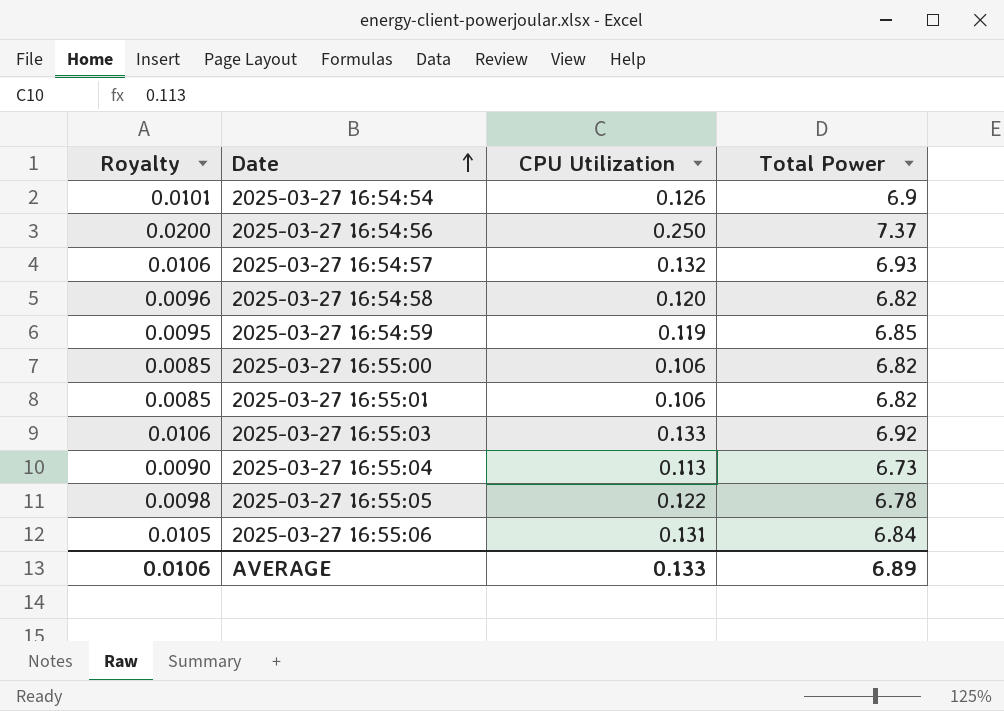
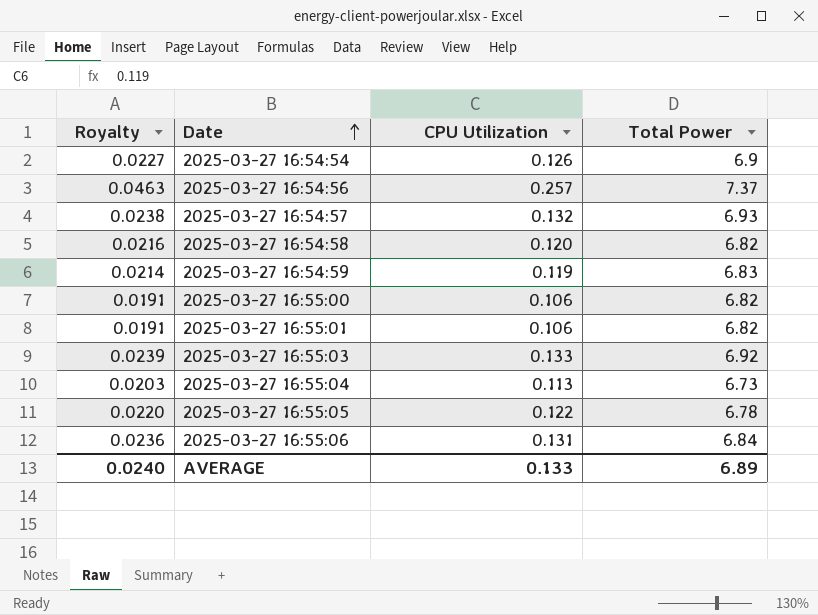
column Royalty | formula: [CPU Utilization] * 0.08 -> [CPU Utilization] * 0.18
2025-03-27 16:54:56 | CPU Utilization: 0.250 -> 0.257
2025-03-27 16:54:59 | Total Power: 6.85 -> 6.83
AVERAGE | Royalty: 0.0106 -> 0.0240

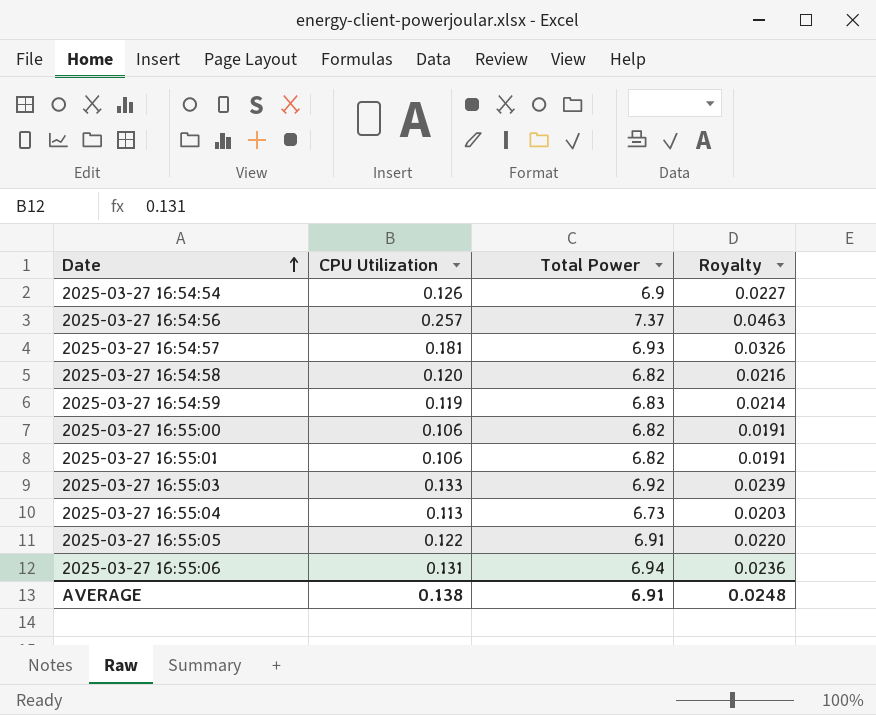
column Royalty | position: 1 -> 4
2025-03-27 16:54:57 | CPU Utilization: 0.132 -> 0.181
2025-03-27 16:54:57 | Royalty: 0.0238 -> 0.0326
2025-03-27 16:55:05 | Total Power: 6.78 -> 6.91
2025-03-27 16:55:06 | Total Power: 6.84 -> 6.94
AVERAGE | CPU Utilization: 0.133 -> 0.138
AVERAGE | Total Power: 6.89 -> 6.91
AVERAGE | Royalty: 0.0240 -> 0.0248

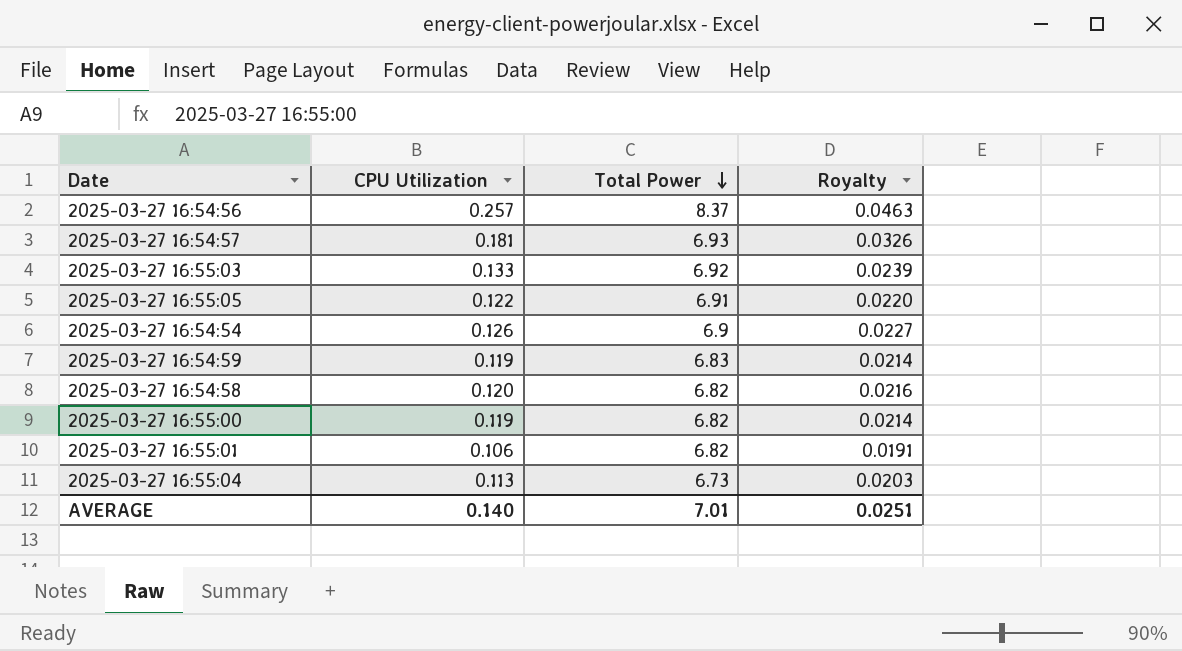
row order: Date ascending -> Total Power descending
row 2025-03-27 16:55:06: 0.131 | 6.94 | 0.0236 -> none
2025-03-27 16:54:56 | Total Power: 7.37 -> 8.37
2025-03-27 16:55:00 | CPU Utilization: 0.106 -> 0.119
2025-03-27 16:55:00 | Royalty: 0.0191 -> 0.0214
AVERAGE | CPU Utilization: 0.138 -> 0.140
AVERAGE | Total Power: 6.91 -> 7.01
AVERAGE | Royalty: 0.0248 -> 0.0251

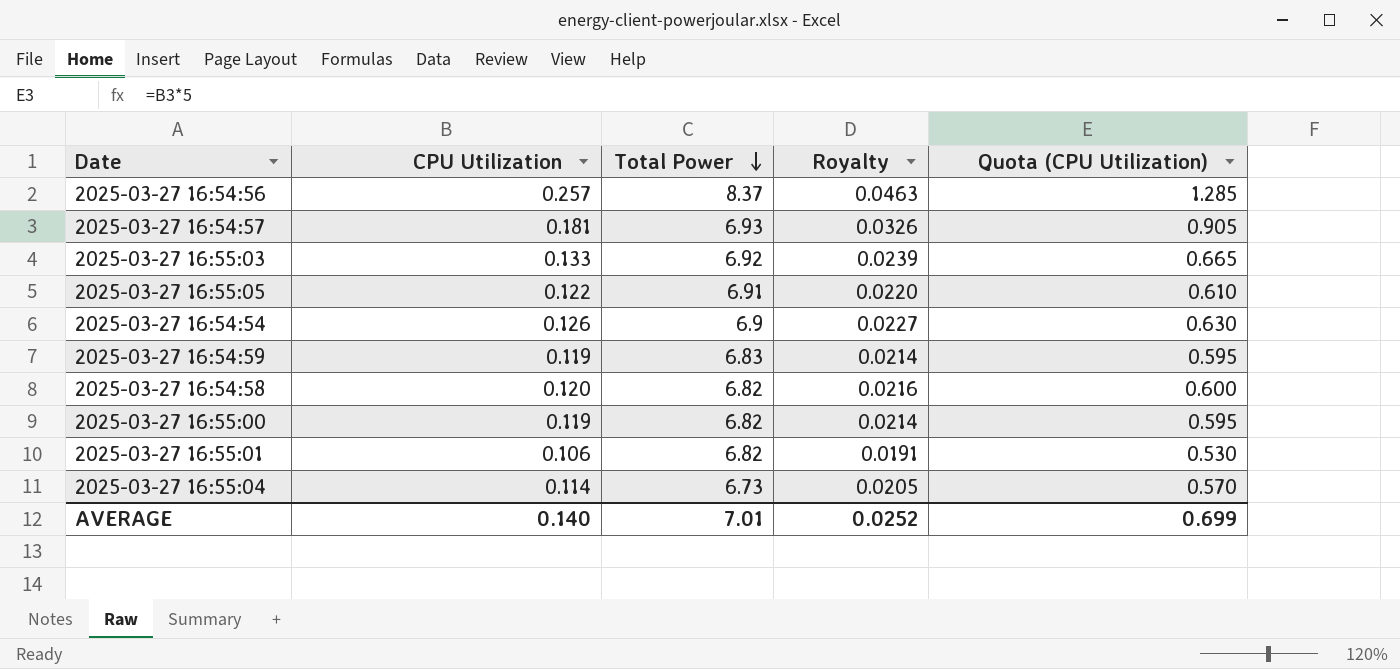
column Quota (CPU Utilization) | formula: none -> [CPU Utilization] * 5
2025-03-27 16:55:04 | CPU Utilization: 0.113 -> 0.114
2025-03-27 16:55:04 | Royalty: 0.0203 -> 0.0205
AVERAGE | Royalty: 0.0251 -> 0.0252

